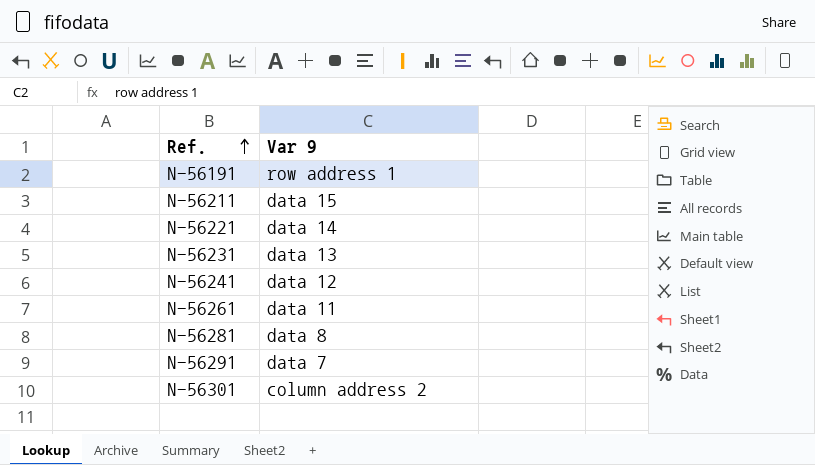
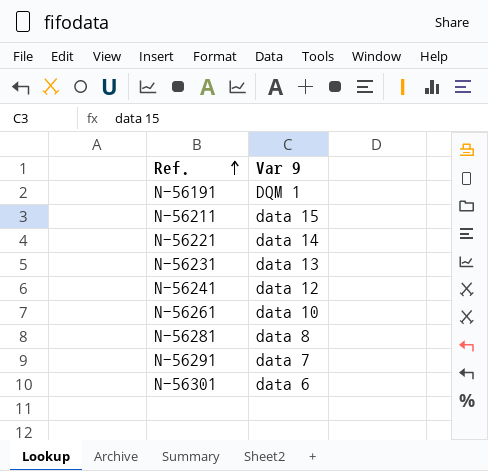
N-56191 | Var 9: row address 1 -> DQM 1
N-56261 | Var 9: data 11 -> data 10
N-56301 | Var 9: column address 2 -> data 6

